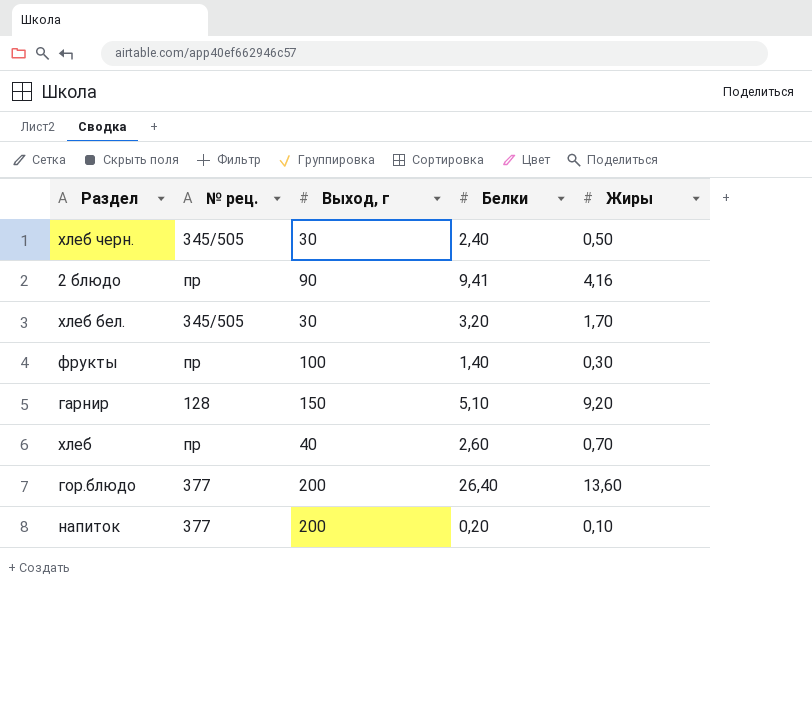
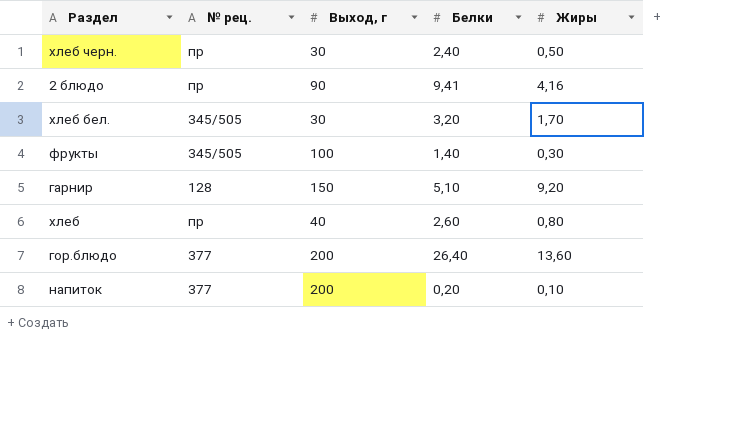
хлеб черн. | № рец.: 345/505 -> пр
фрукты | № рец.: пр -> 345/505
хлеб | Жиры: 0,70 -> 0,80

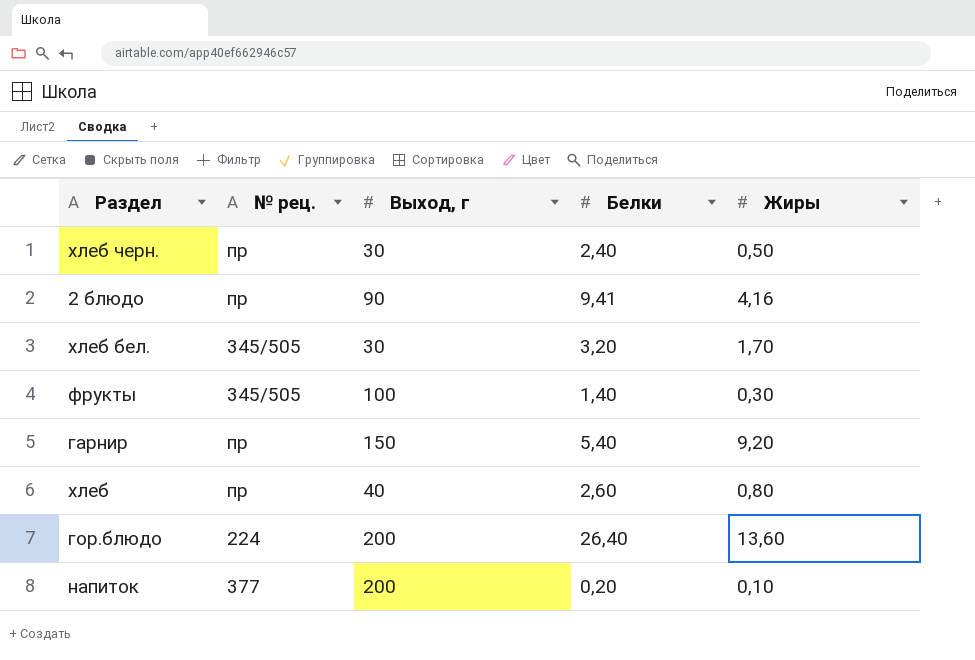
гарнир | № рец.: 128 -> пр
гарнир | Белки: 5,10 -> 5,40
гор.блюдо | № рец.: 377 -> 224

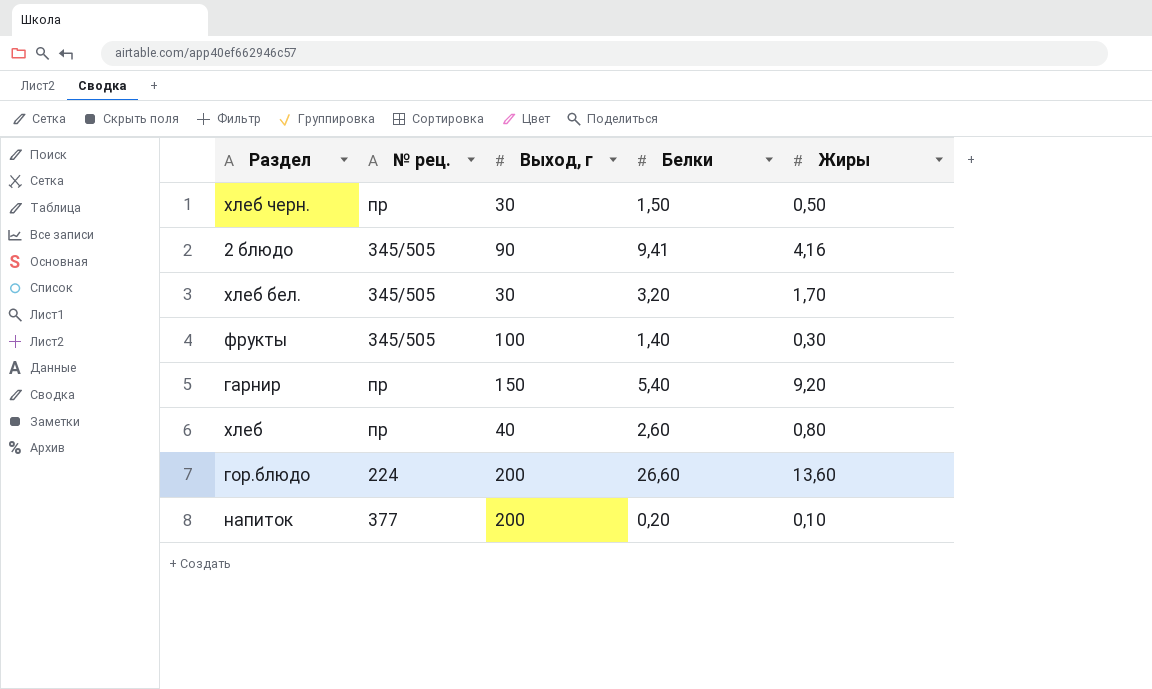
хлеб черн. | Белки: 2,40 -> 1,50
2 блюдо | № рец.: пр -> 345/505
гор.блюдо | Белки: 26,40 -> 26,60

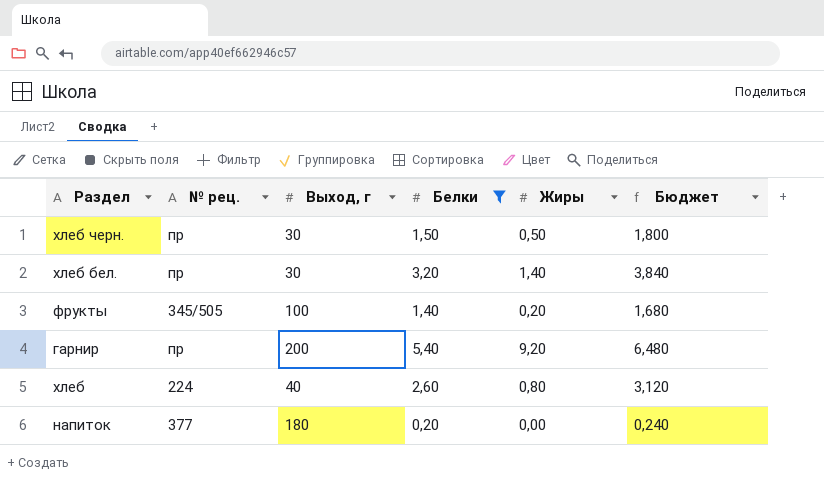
filter: none -> Белки <= 5,40
column Бюджет | formula: none -> [Белки] * 1,2
хлеб бел. | № рец.: 345/505 -> пр
хлеб бел. | Жиры: 1,70 -> 1,40
фрукты | Жиры: 0,30 -> 0,20
гарнир | Выход, г: 150 -> 200
хлеб | № рец.: пр -> 224
напиток | Выход, г: 200 -> 180
напиток | Жиры: 0,10 -> 0,00

